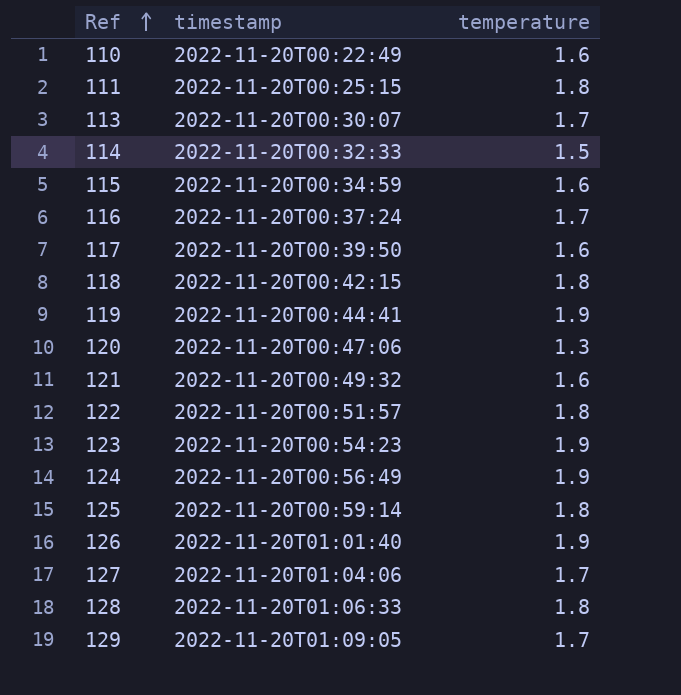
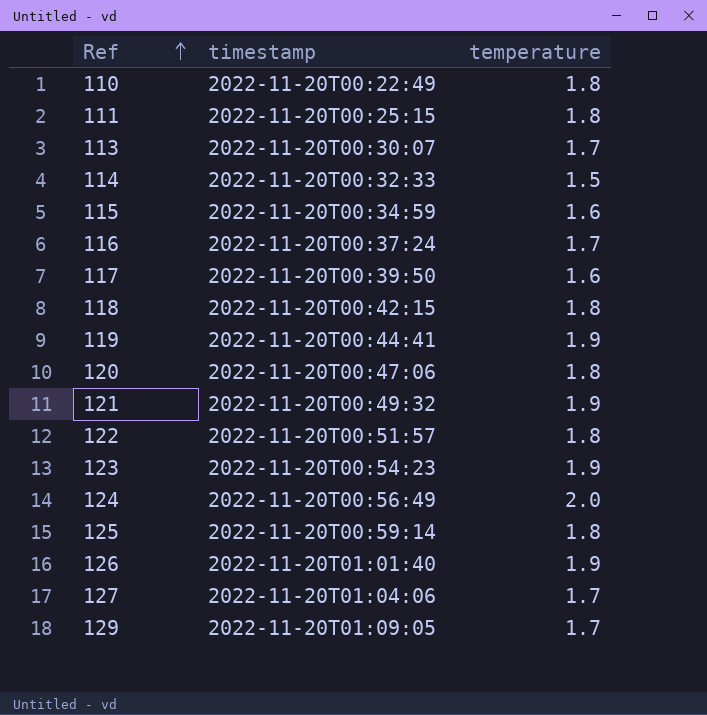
row 128: 2022-11-20T01:06:33 | 1.8 -> none
110 | temperature: 1.6 -> 1.8
120 | temperature: 1.3 -> 1.8
121 | temperature: 1.6 -> 1.9
124 | temperature: 1.9 -> 2.0

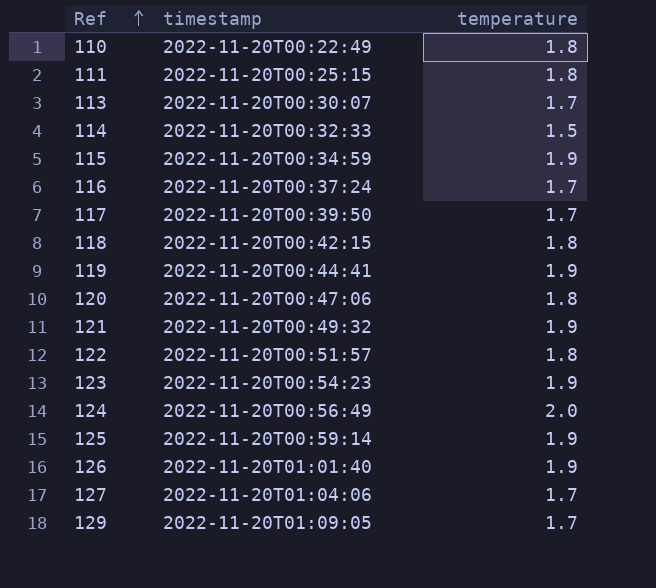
115 | temperature: 1.6 -> 1.9
117 | temperature: 1.6 -> 1.7
125 | temperature: 1.8 -> 1.9

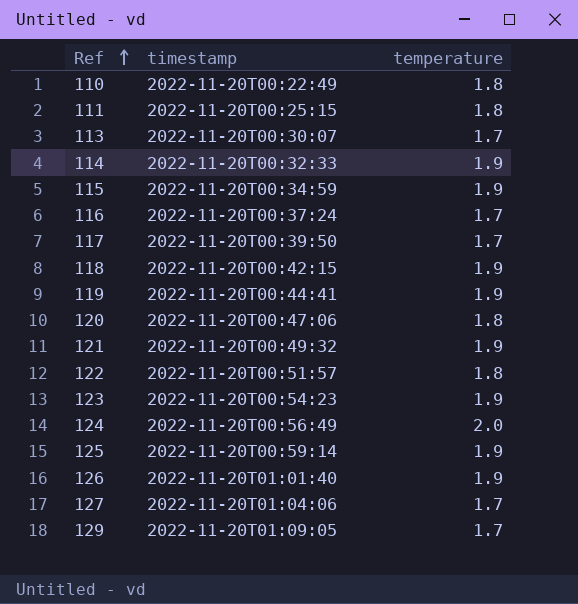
114 | temperature: 1.5 -> 1.9
118 | temperature: 1.8 -> 1.9

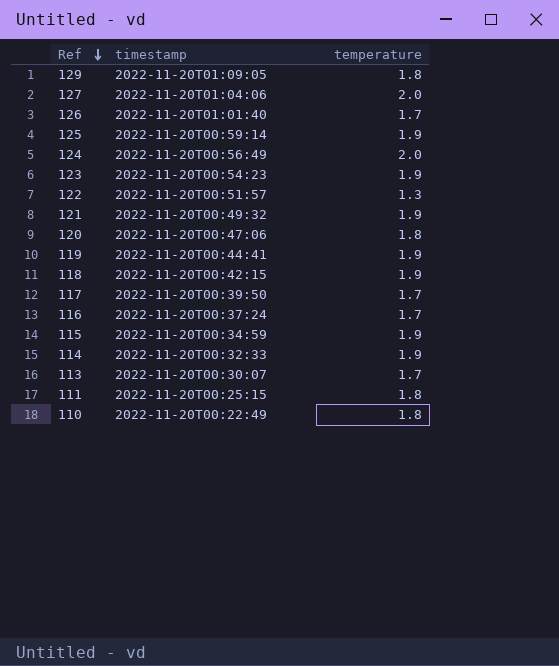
row order: Ref ascending -> Ref descending
129 | temperature: 1.7 -> 1.8
127 | temperature: 1.7 -> 2.0
126 | temperature: 1.9 -> 1.7
122 | temperature: 1.8 -> 1.3

